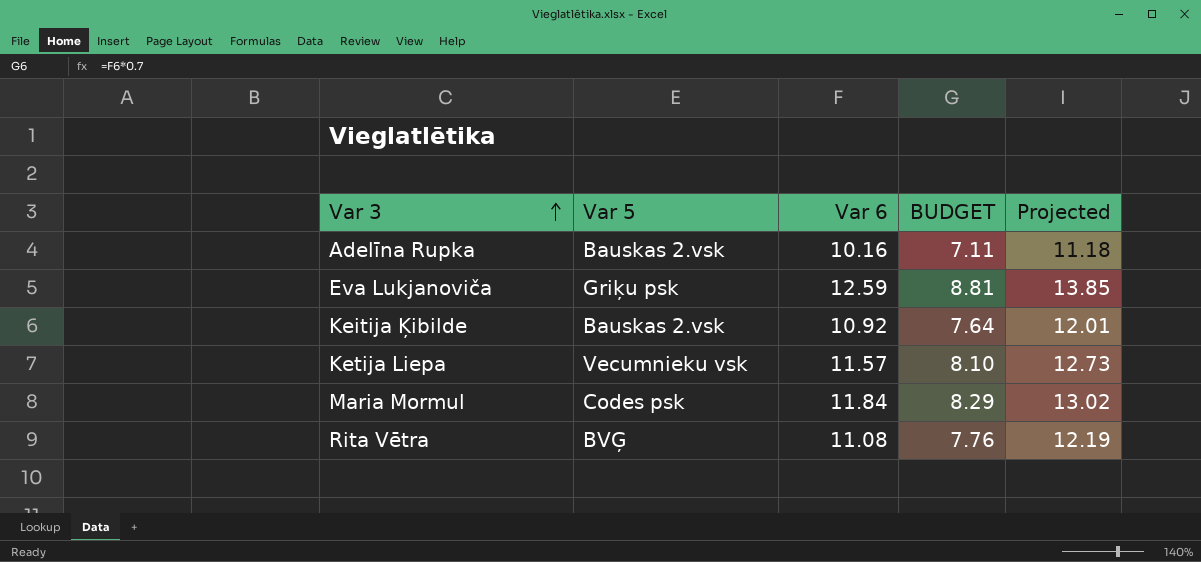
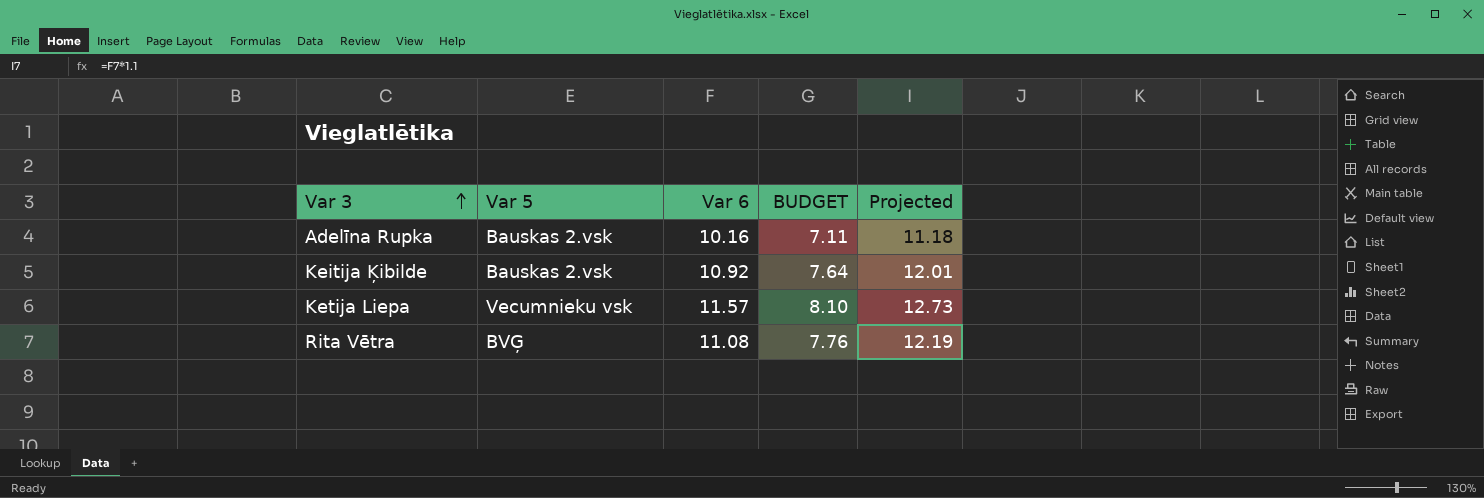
row Eva Lukjanoviča: Griķu psk | 12.59 | 8.81 | 13.85 -> none
row Maria Mormul: Codes psk | 11.84 | 8.29 | 13.02 -> none

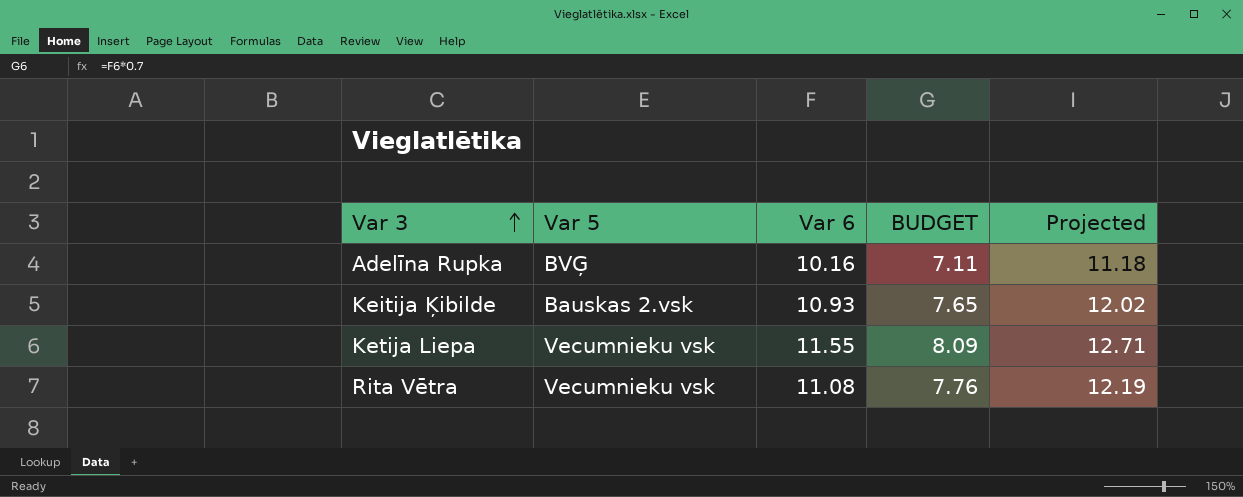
Adelīna Rupka | Var 5: Bauskas 2.vsk -> BVĢ
Keitija Ķibilde | Var 6: 10.92 -> 10.93
Keitija Ķibilde | BUDGET: 7.64 -> 7.65
Keitija Ķibilde | Projected: 12.01 -> 12.02
Ketija Liepa | Var 6: 11.57 -> 11.55
Ketija Liepa | BUDGET: 8.10 -> 8.09
Ketija Liepa | Projected: 12.73 -> 12.71
Rita Vētra | Var 5: BVĢ -> Vecumnieku vsk

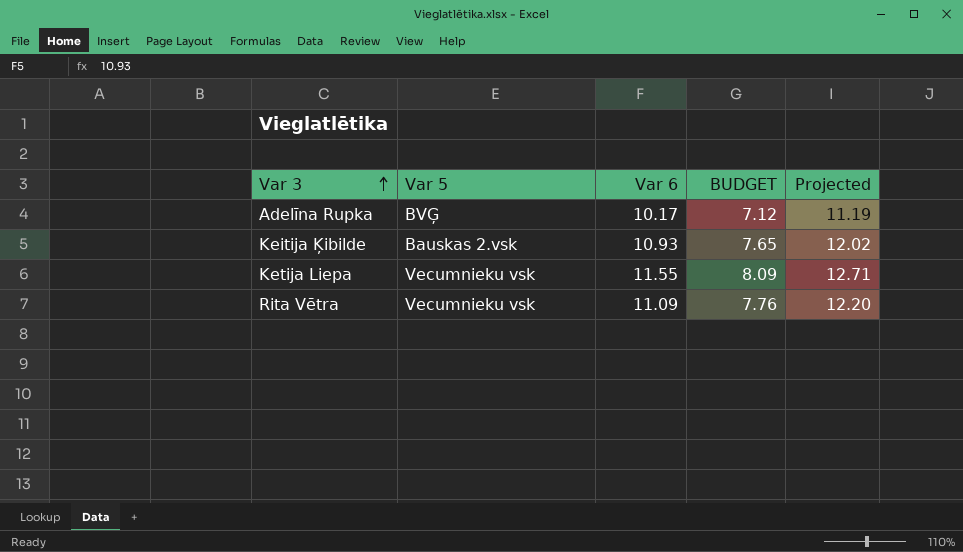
Adelīna Rupka | Var 6: 10.16 -> 10.17
Adelīna Rupka | BUDGET: 7.11 -> 7.12
Adelīna Rupka | Projected: 11.18 -> 11.19
Rita Vētra | Var 6: 11.08 -> 11.09
Rita Vētra | Projected: 12.19 -> 12.20

